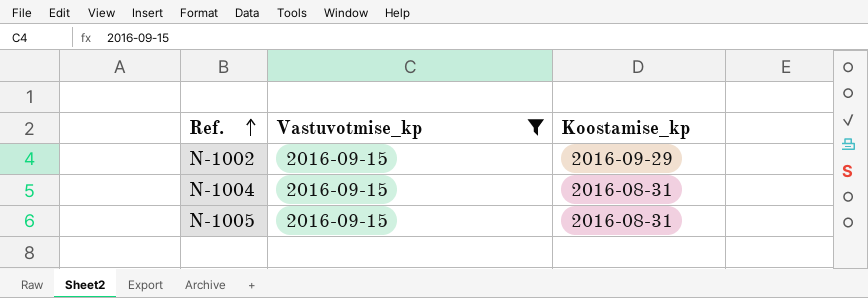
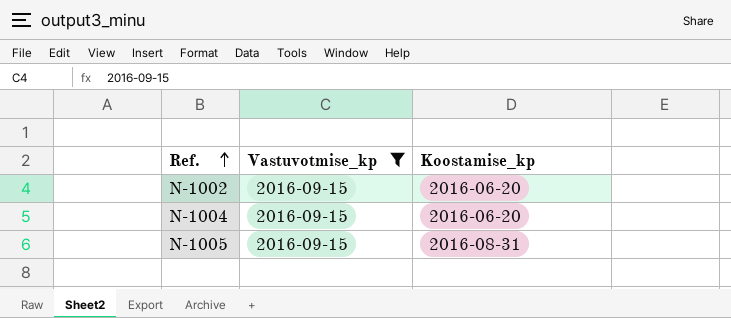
N-1002 | Koostamise_kp: 2016-09-29 -> 2016-06-20
N-1004 | Koostamise_kp: 2016-08-31 -> 2016-06-20

